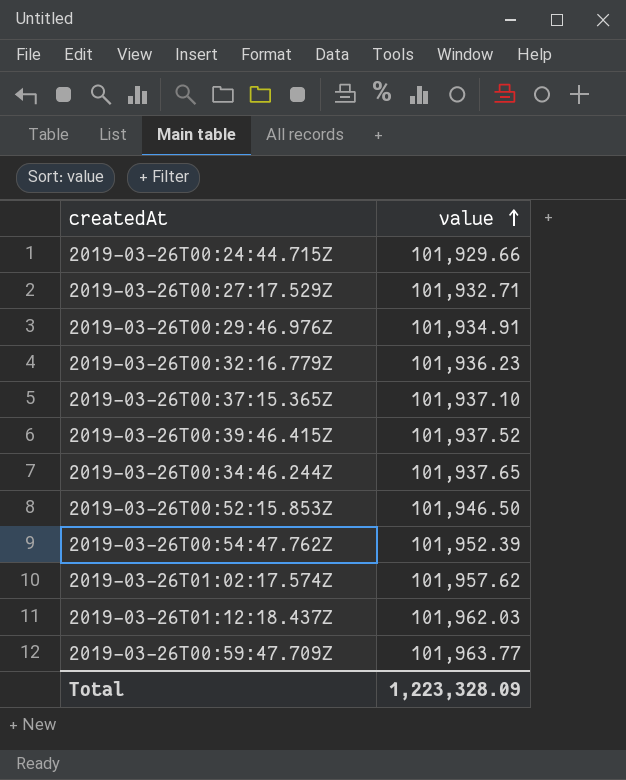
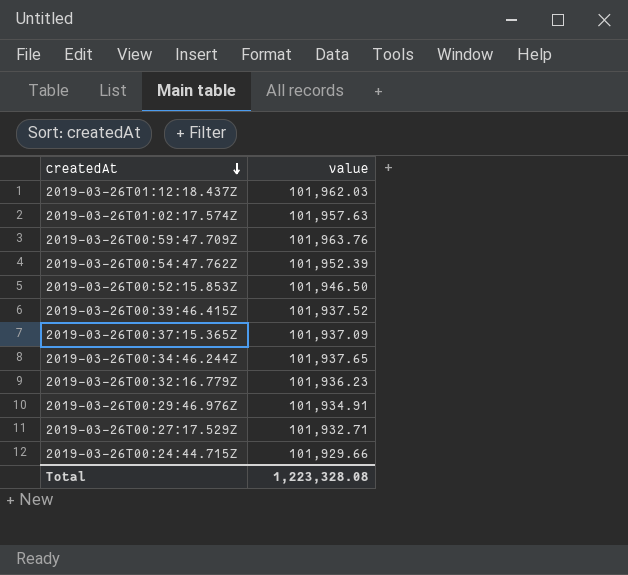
row order: value ascending -> createdAt descending
2019-03-26T01:02:17.574Z | value: 101,957.62 -> 101,957.63
2019-03-26T00:59:47.709Z | value: 101,963.77 -> 101,963.76
2019-03-26T00:37:15.365Z | value: 101,937.10 -> 101,937.09
Total | value: 1,223,328.09 -> 1,223,328.08

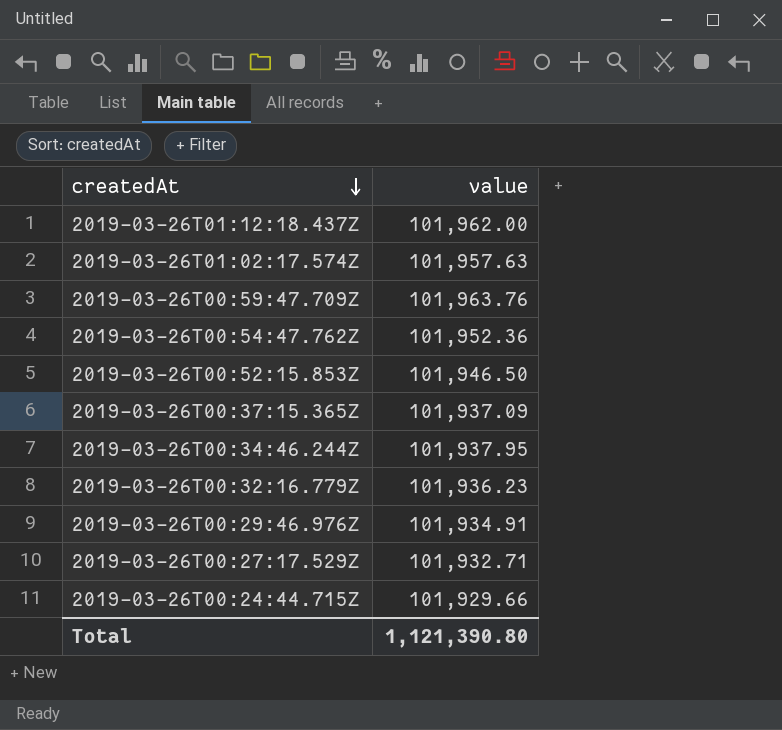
row 2019-03-26T00:39:46.415Z: 101,937.52 -> none
2019-03-26T01:12:18.437Z | value: 101,962.03 -> 101,962.00
2019-03-26T00:54:47.762Z | value: 101,952.39 -> 101,952.36
2019-03-26T00:34:46.244Z | value: 101,937.65 -> 101,937.95
Total | value: 1,223,328.08 -> 1,121,390.80

